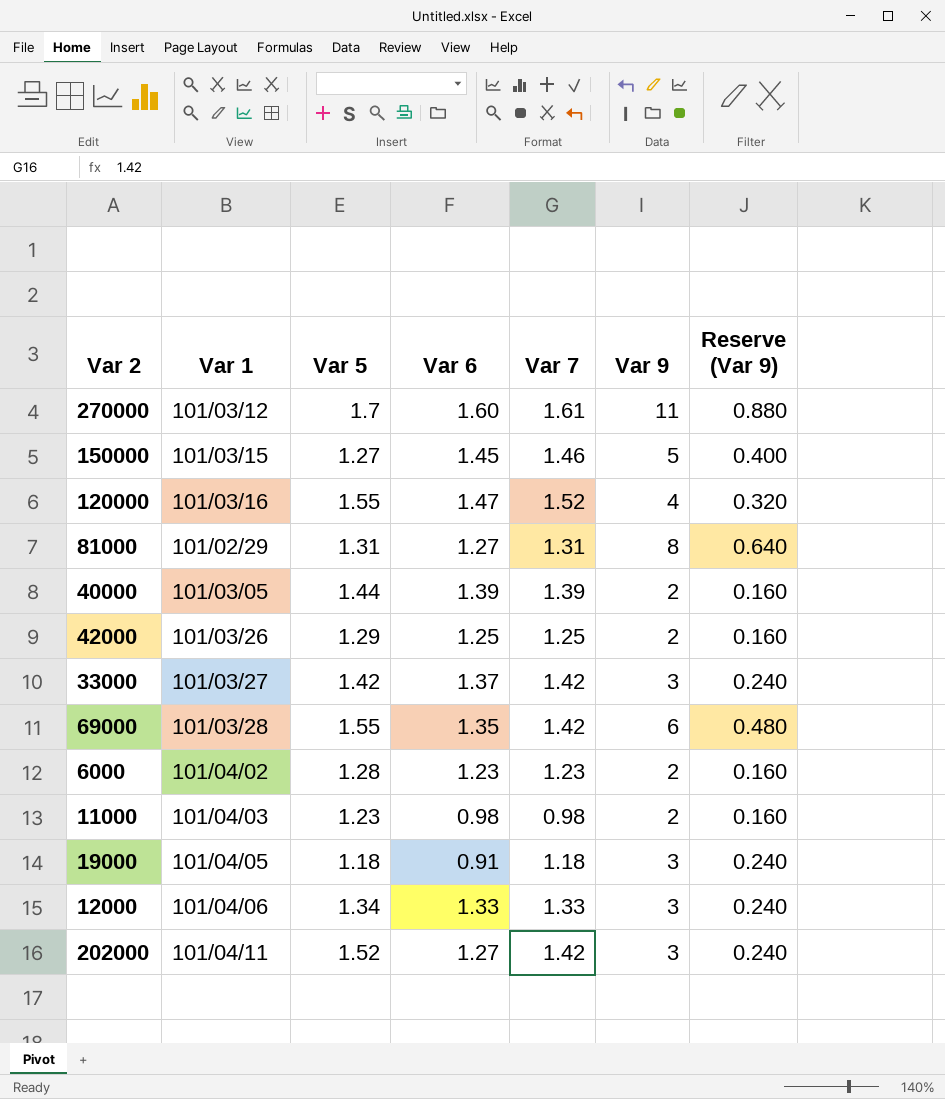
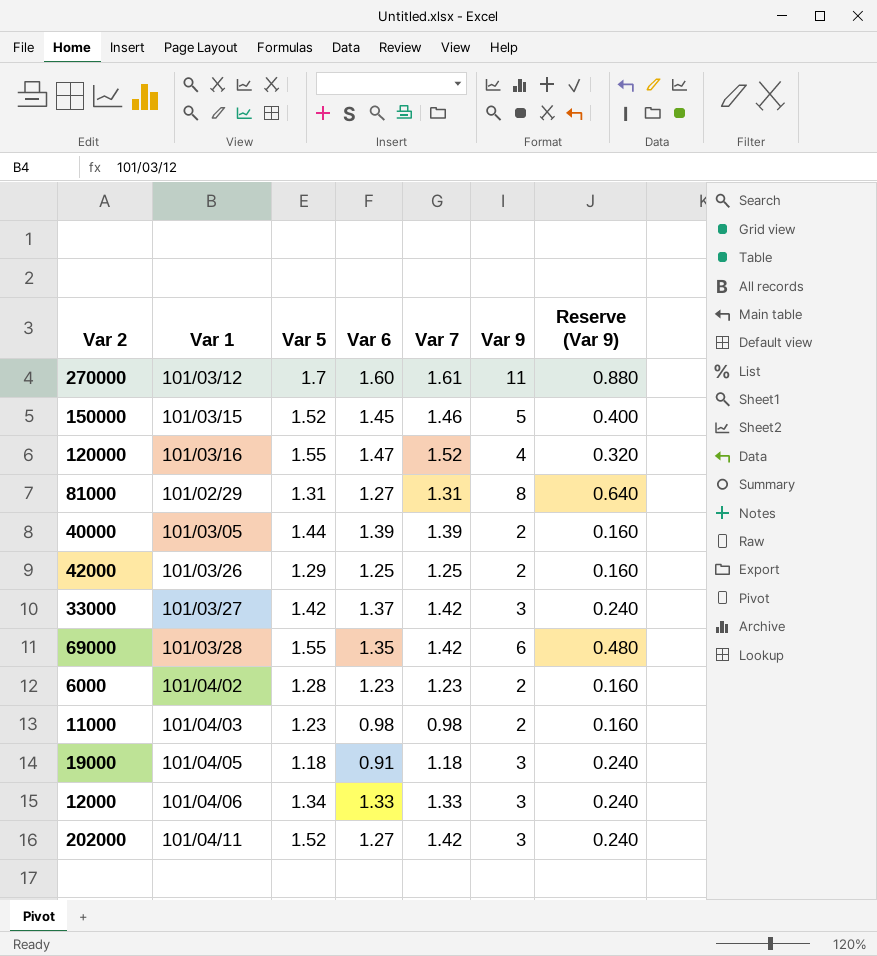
150000 | Var 5: 1.27 -> 1.52

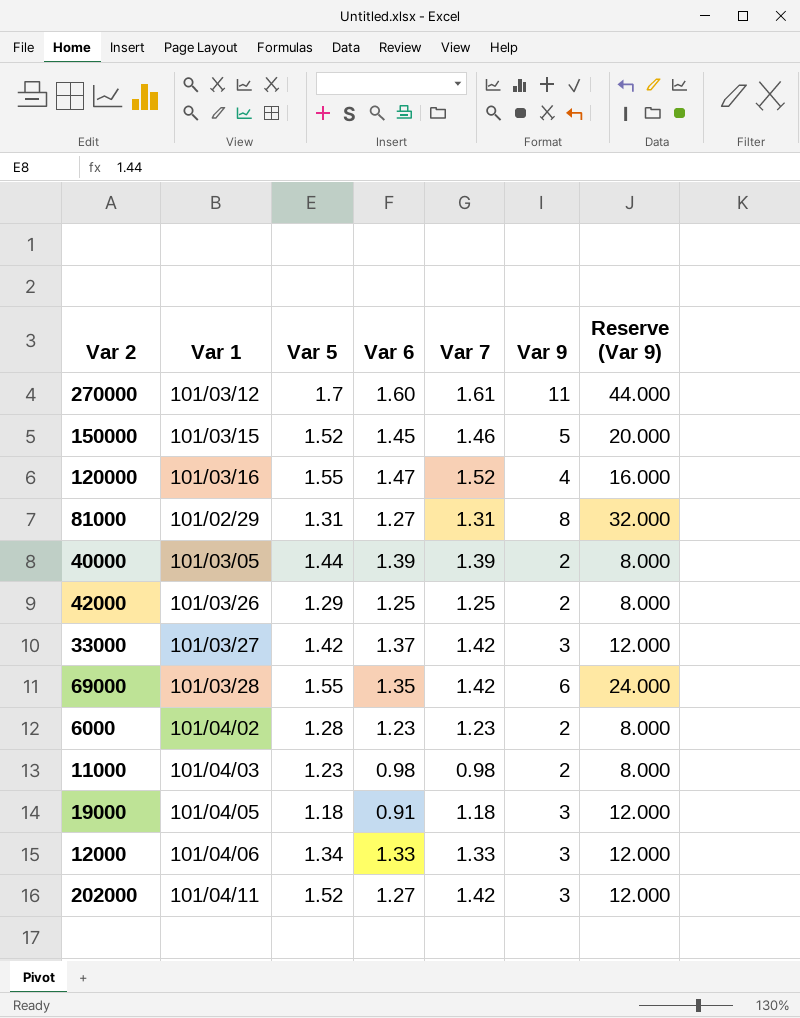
column Reserve (Var 9) | formula: [Var 9] * 0.08 -> [Var 9] * 4

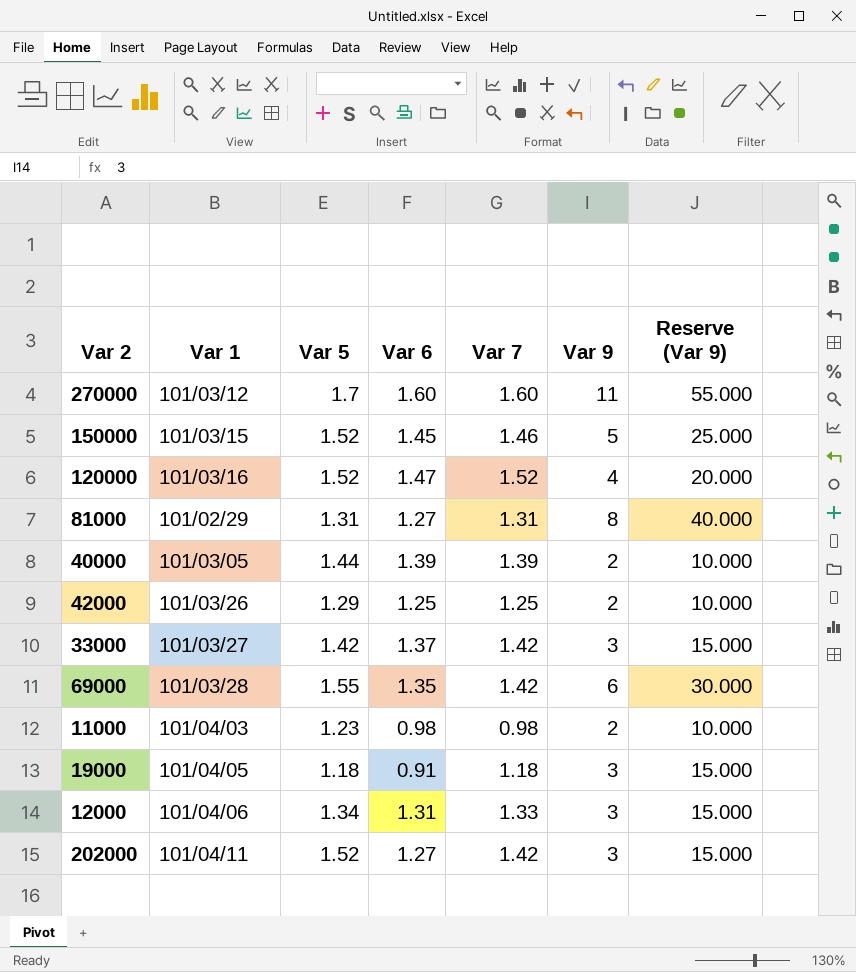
column Reserve (Var 9) | formula: [Var 9] * 4 -> [Var 9] * 5
row 6000: 101/04/02 | 1.28 | 1.23 | 1.23 | 2 | 8.000 -> none
270000 | Var 7: 1.61 -> 1.60
120000 | Var 5: 1.55 -> 1.52
12000 | Var 6: 1.33 -> 1.31

